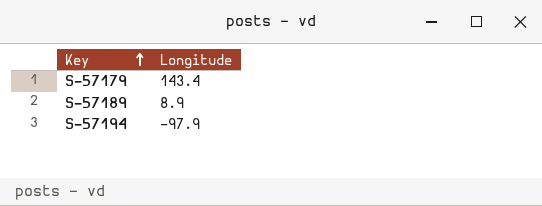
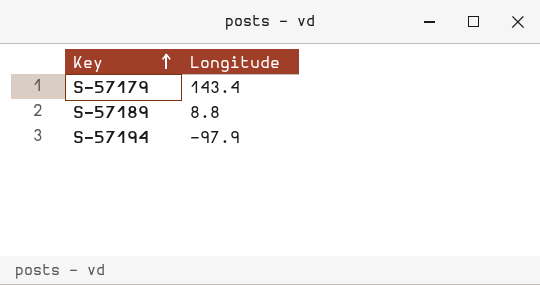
S-57189 | Longitude: 8.9 -> 8.8

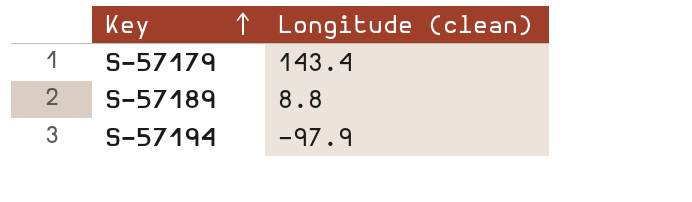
column name: Longitude -> Longitude (clean)

